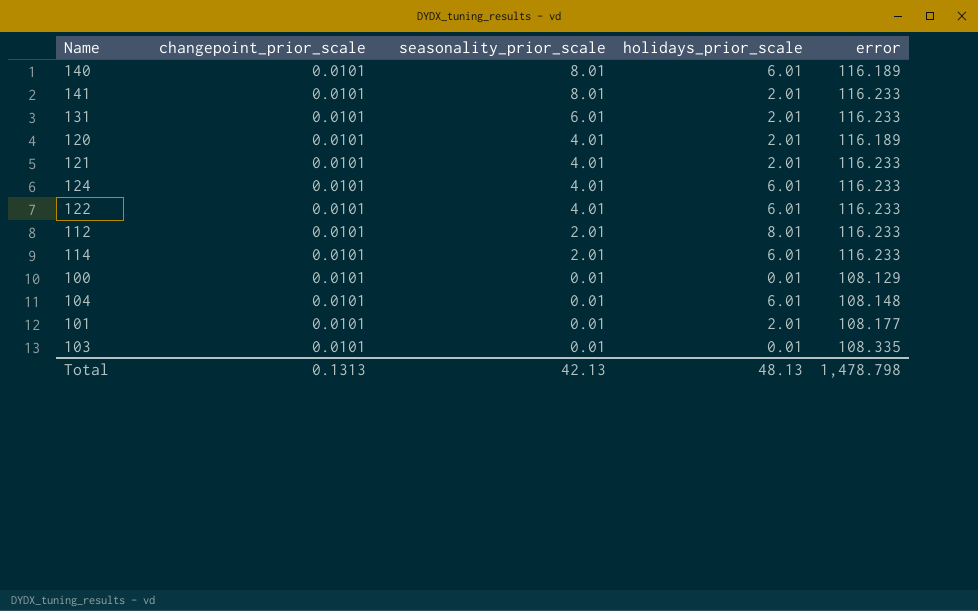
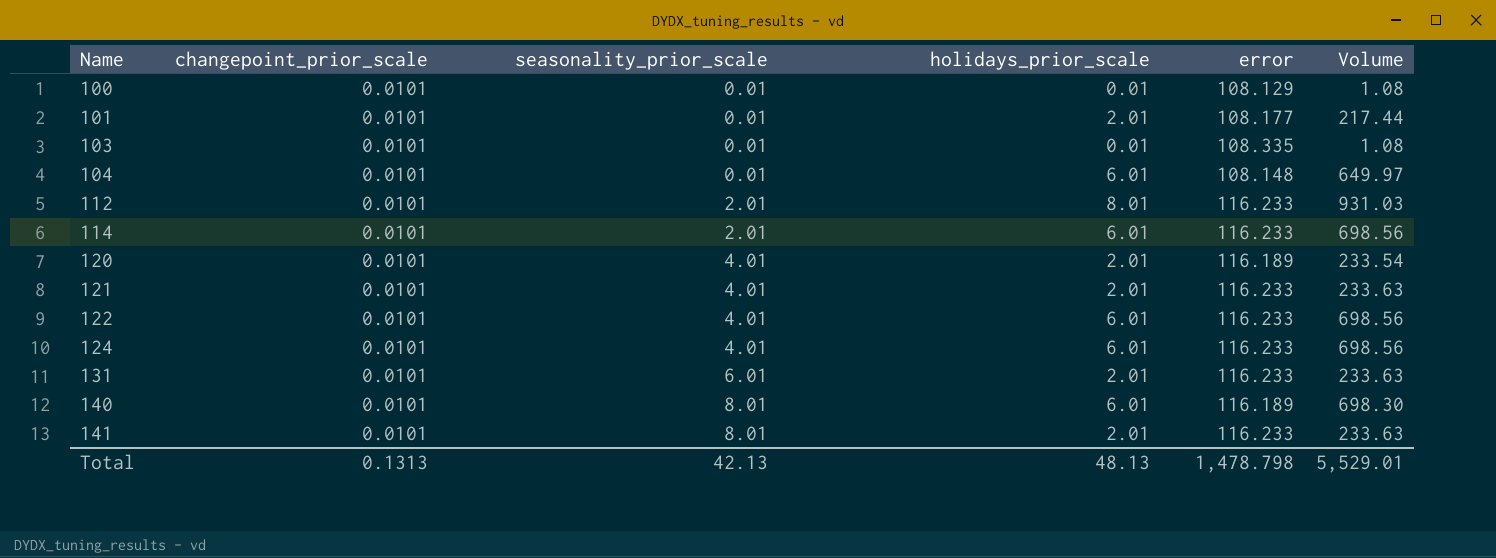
row order: seasonality_prior_scale descending -> Name ascending
column Volume | formula: none -> [holidays_prior_scale] * [error]

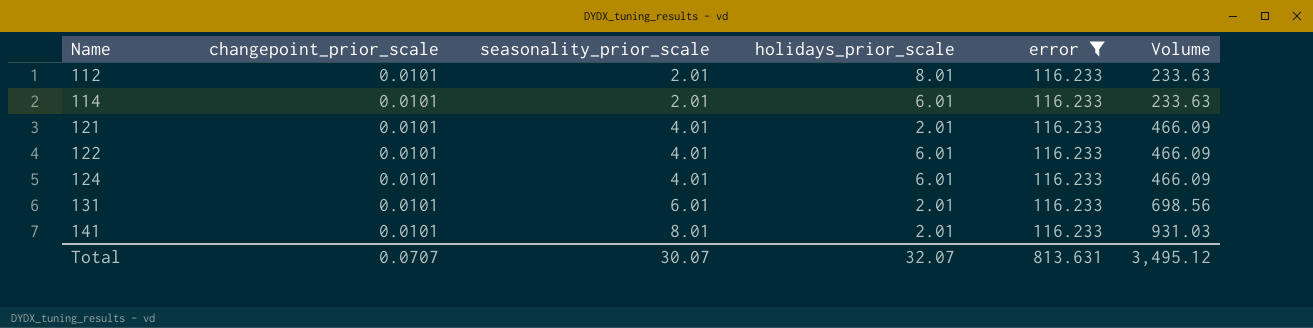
filter: none -> error = 116.233
column Volume | formula: [holidays_prior_scale] * [error] -> [seasonality_prior_scale] * [error]
Total | changepoint_prior_scale: 0.1313 -> 0.0707
Total | seasonality_prior_scale: 42.13 -> 30.07
Total | holidays_prior_scale: 48.13 -> 32.07
Total | error: 1,478.798 -> 813.631
Total | Volume: 5,529.01 -> 3,495.12

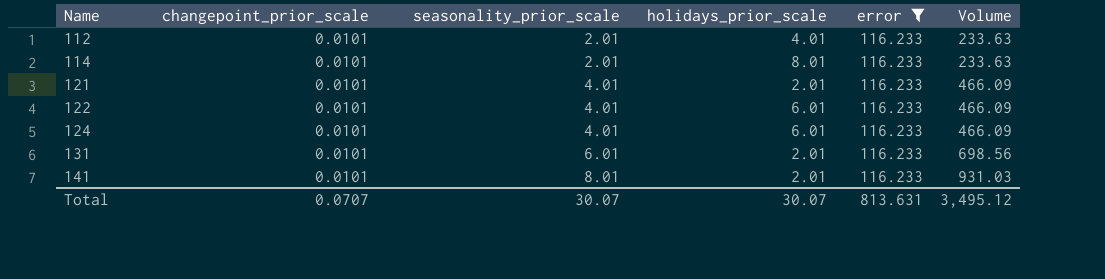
112 | holidays_prior_scale: 8.01 -> 4.01
114 | holidays_prior_scale: 6.01 -> 8.01
Total | holidays_prior_scale: 32.07 -> 30.07

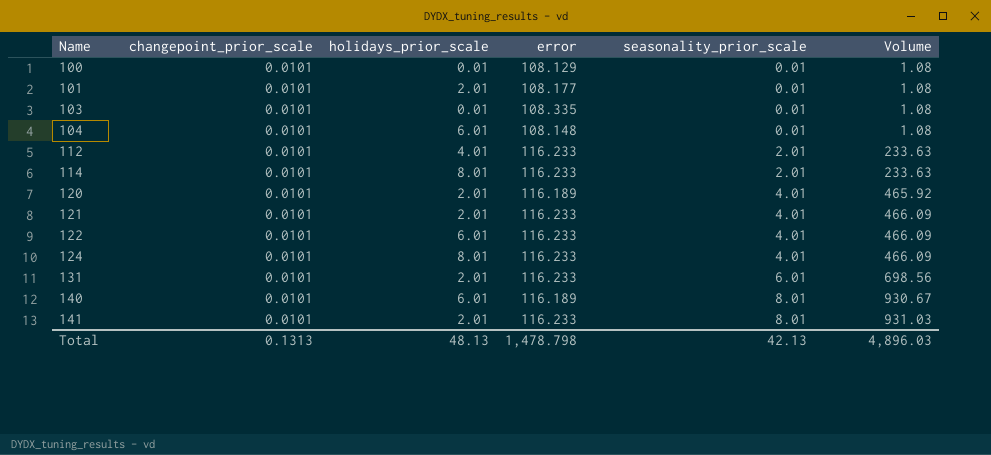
filter: error = 116.233 -> none
column seasonality_prior_scale | position: 3 -> 5
124 | holidays_prior_scale: 6.01 -> 8.01
Total | changepoint_prior_scale: 0.0707 -> 0.1313
Total | holidays_prior_scale: 30.07 -> 48.13
Total | error: 813.631 -> 1,478.798
Total | seasonality_prior_scale: 30.07 -> 42.13
Total | Volume: 3,495.12 -> 4,896.03

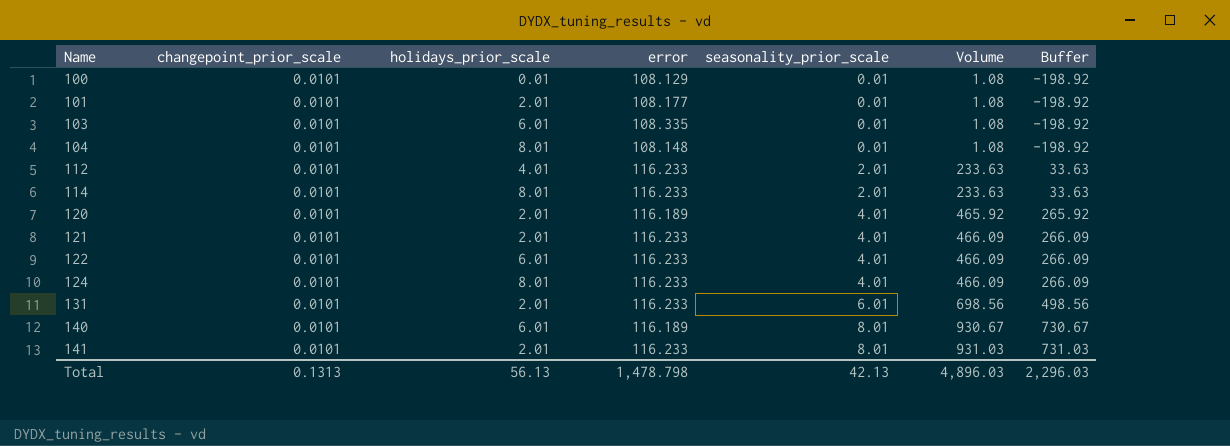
column Buffer | formula: none -> [Volume] - 200
103 | holidays_prior_scale: 0.01 -> 6.01
104 | holidays_prior_scale: 6.01 -> 8.01
Total | holidays_prior_scale: 48.13 -> 56.13

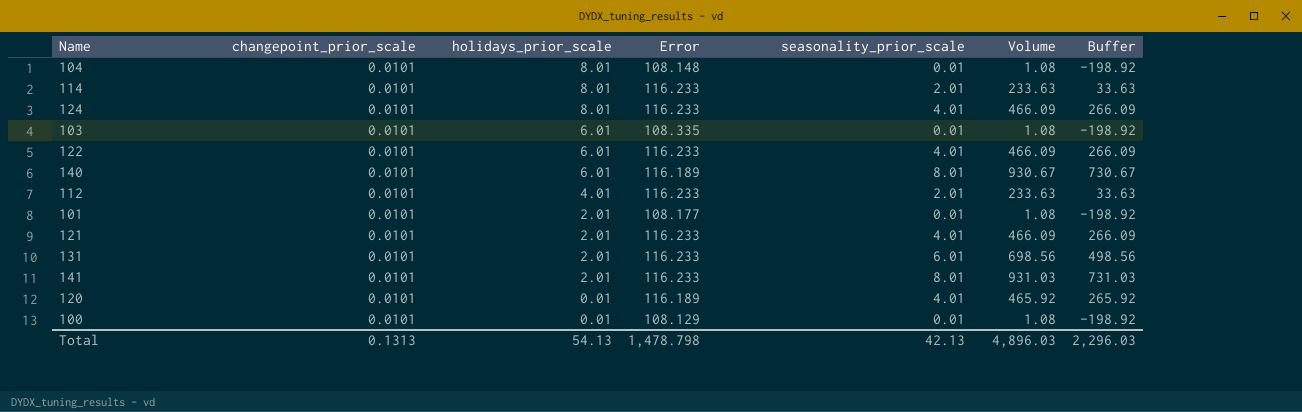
row order: Name ascending -> holidays_prior_scale descending
column name: error -> Error
120 | holidays_prior_scale: 2.01 -> 0.01
Total | holidays_prior_scale: 56.13 -> 54.13

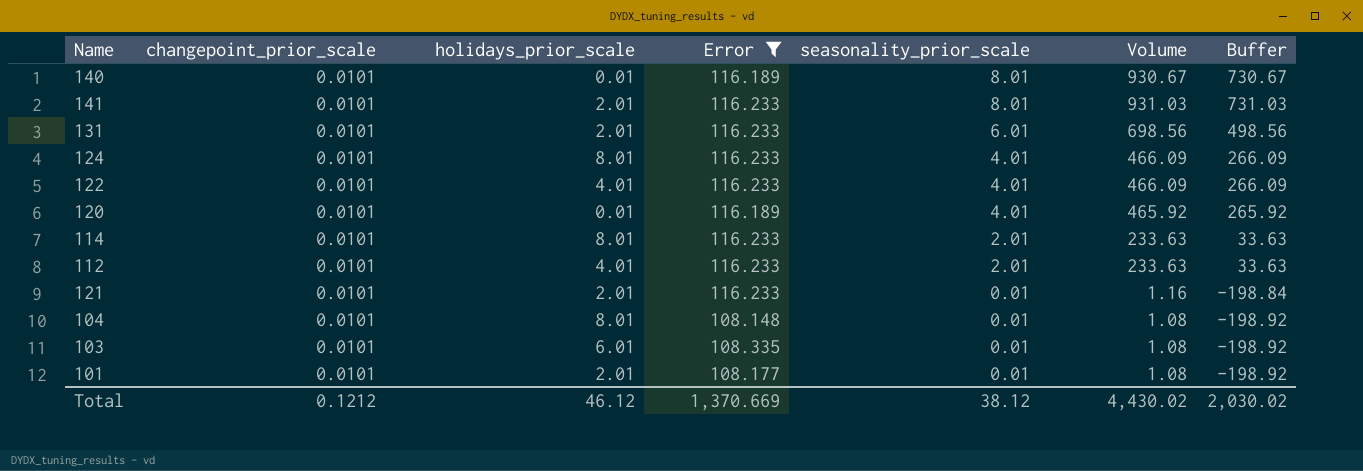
filter: none -> Error != 108.129
row order: holidays_prior_scale descending -> seasonality_prior_scale descending
140 | holidays_prior_scale: 6.01 -> 0.01
122 | holidays_prior_scale: 6.01 -> 4.01
121 | seasonality_prior_scale: 4.01 -> 0.01
121 | Volume: 466.09 -> 1.16
121 | Buffer: 266.09 -> -198.84
Total | changepoint_prior_scale: 0.1313 -> 0.1212
Total | holidays_prior_scale: 54.13 -> 46.12
Total | Error: 1,478.798 -> 1,370.669
Total | seasonality_prior_scale: 42.13 -> 38.12
Total | Volume: 4,896.03 -> 4,430.02
Total | Buffer: 2,296.03 -> 2,030.02

